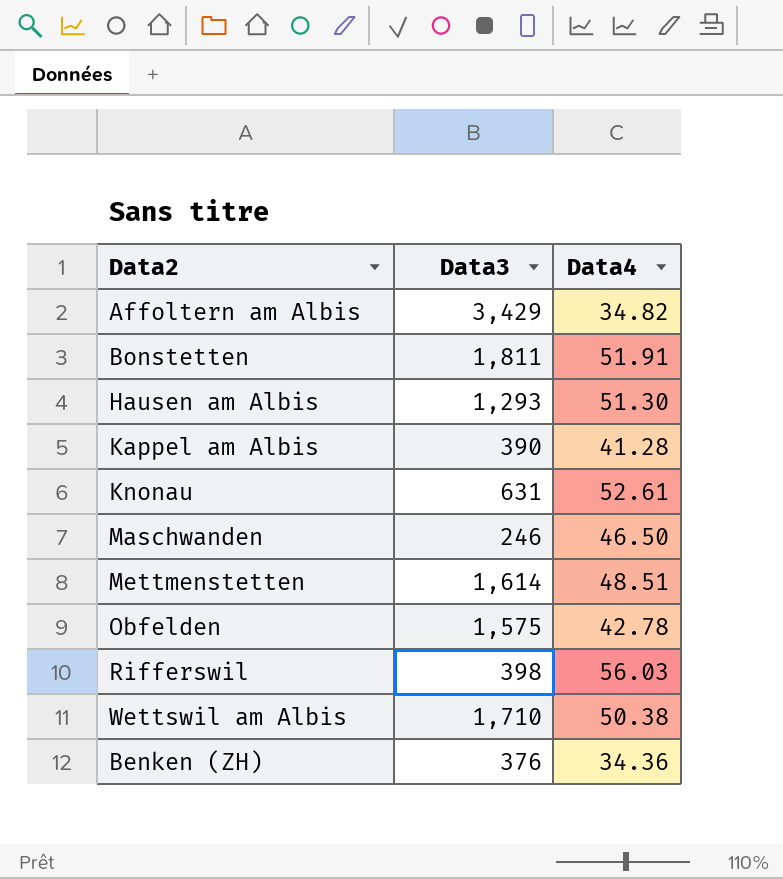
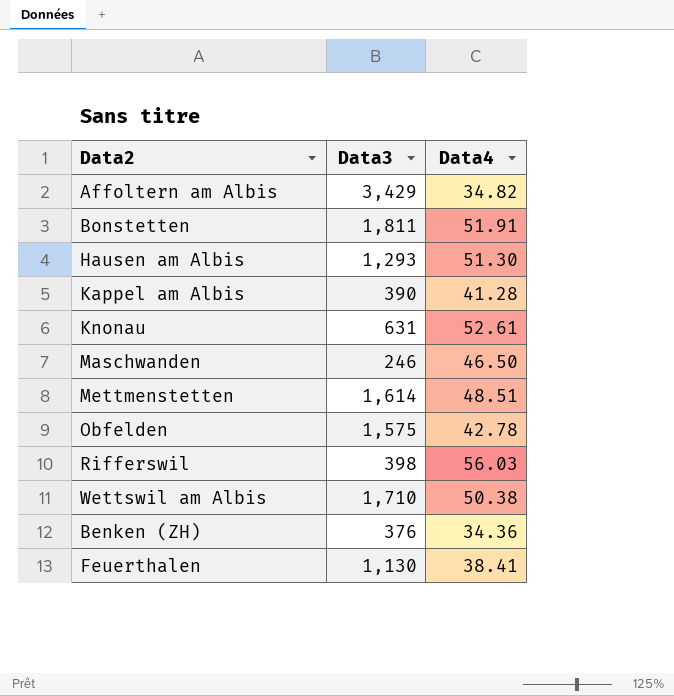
row Feuerthalen: none -> 1,130 | 38.41

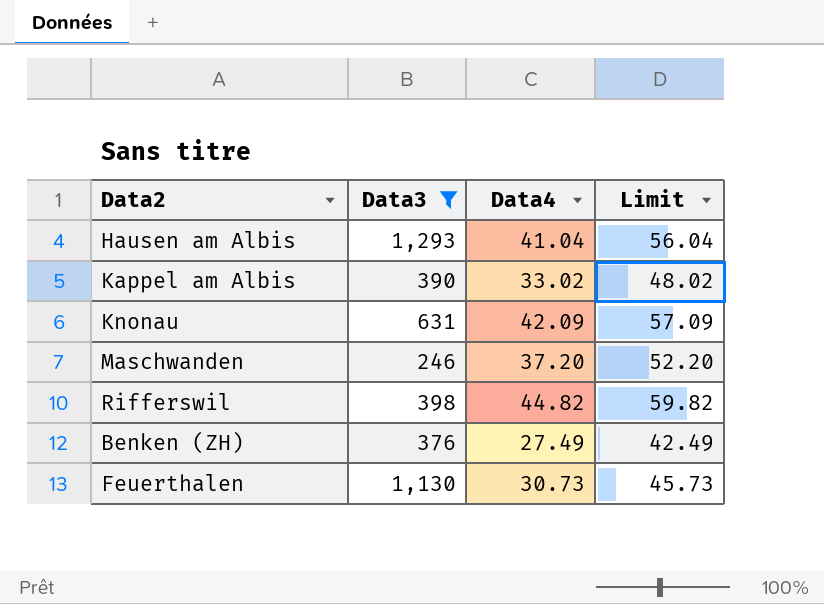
filter: none -> Data3 <= 1,293
column Limit | formula: none -> [Data4] + 15
Hausen am Albis | Data4: 51.30 -> 41.04
Kappel am Albis | Data4: 41.28 -> 33.02
Knonau | Data4: 52.61 -> 42.09
Maschwanden | Data4: 46.50 -> 37.20
Rifferswil | Data4: 56.03 -> 44.82
Benken (ZH) | Data4: 34.36 -> 27.49
Feuerthalen | Data4: 38.41 -> 30.73

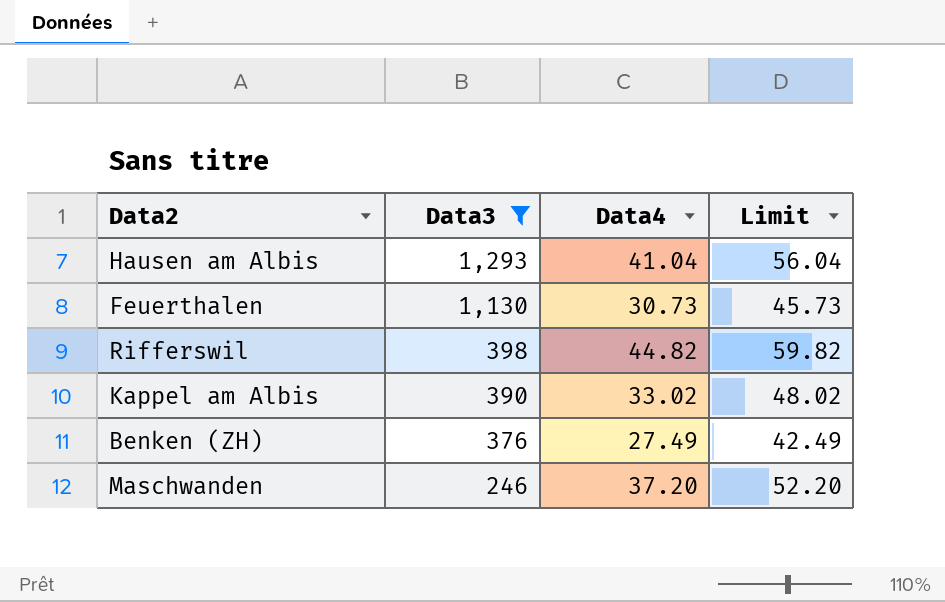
row order: none -> Data3 descending
row Knonau: 631 | 42.09 | 57.09 -> none

